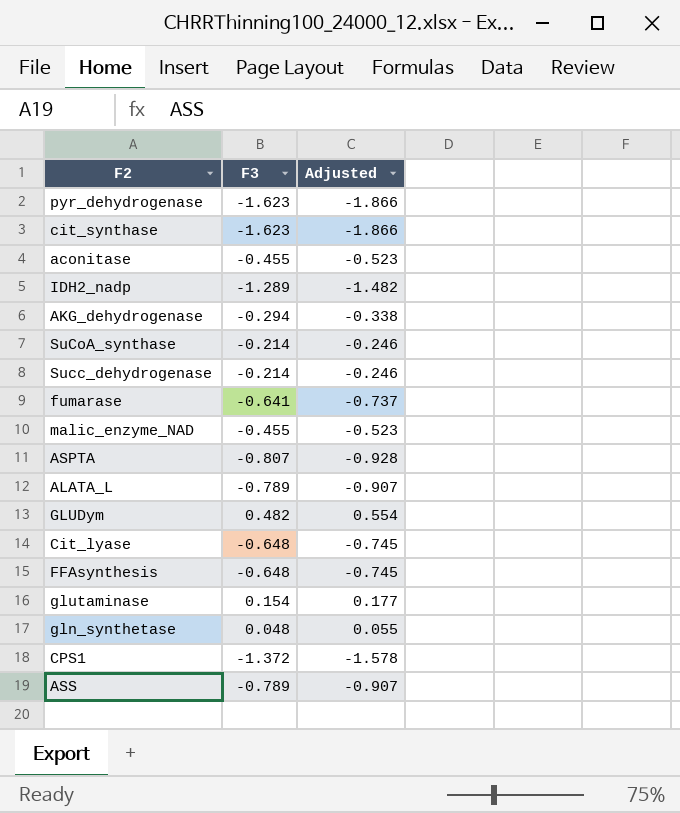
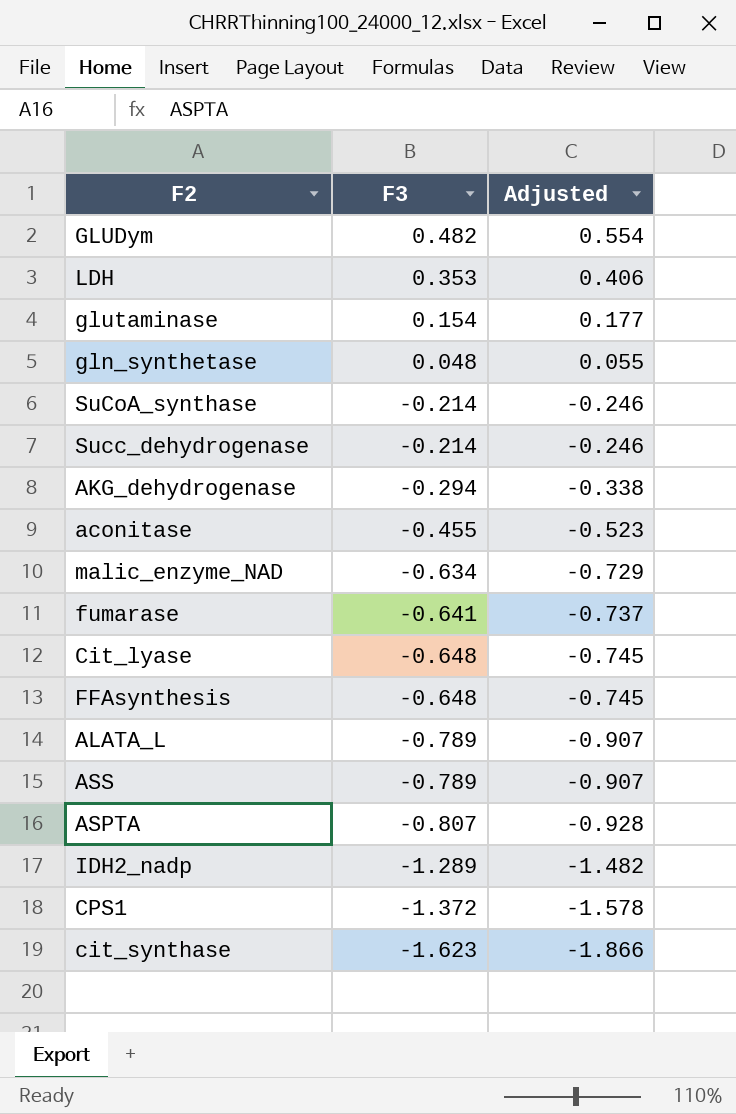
row order: none -> F3 descending
row pyr_dehydrogenase: -1.623 | -1.866 -> none
row LDH: none -> 0.353 | 0.406
malic_enzyme_NAD | F3: -0.455 -> -0.634
malic_enzyme_NAD | Adjusted: -0.523 -> -0.729

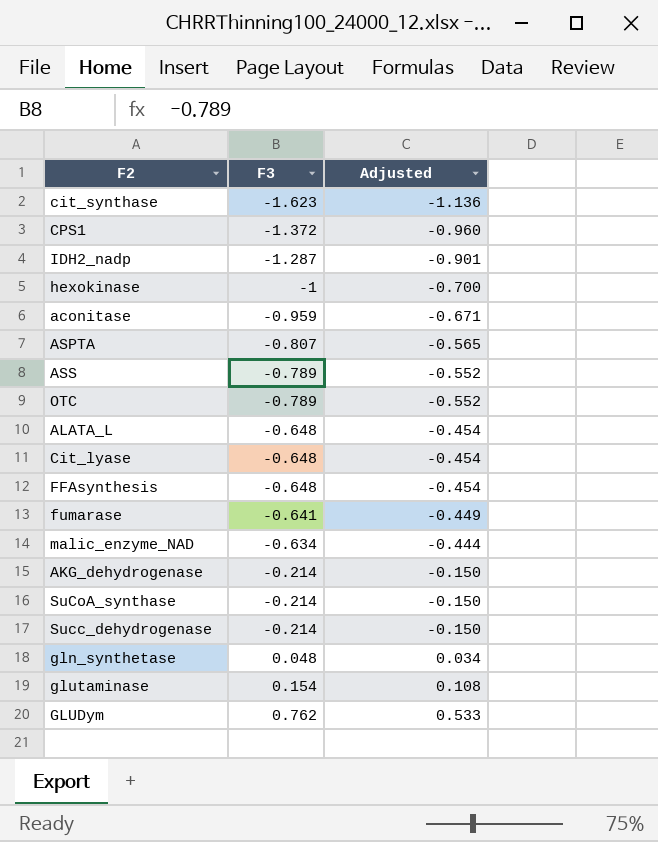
row order: F3 descending -> F3 ascending
column Adjusted | formula: [F3] * 1.15 -> [F3] * 0.7
row LDH: 0.353 | 0.406 -> none
IDH2_nadp | F3: -1.289 -> -1.287
row hexokinase: none -> -1 | -0.700
aconitase | F3: -0.455 -> -0.959
row OTC: none -> -0.789 | -0.552
ALATA_L | F3: -0.789 -> -0.648
AKG_dehydrogenase | F3: -0.294 -> -0.214
GLUDym | F3: 0.482 -> 0.762

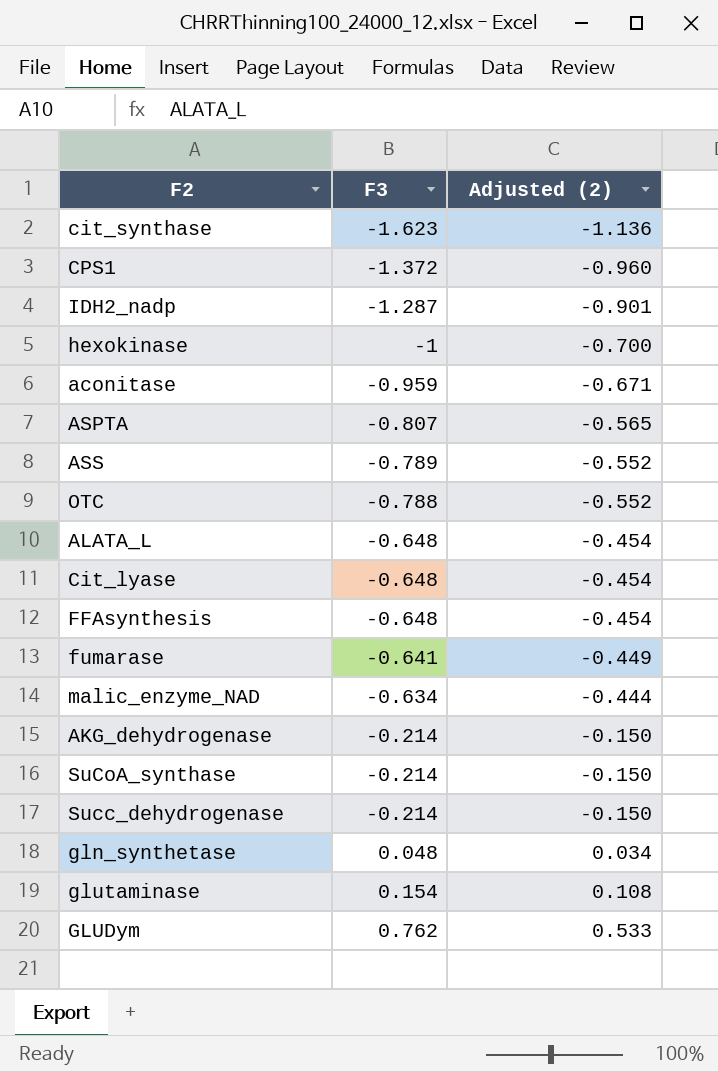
column name: Adjusted -> Adjusted (2)
OTC | F3: -0.789 -> -0.788

